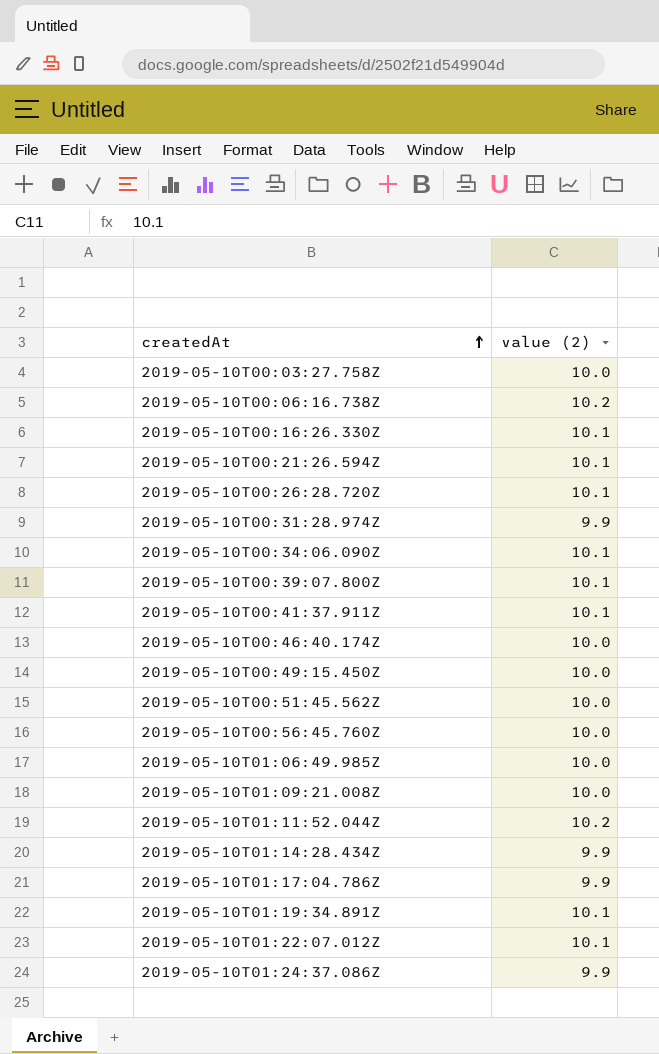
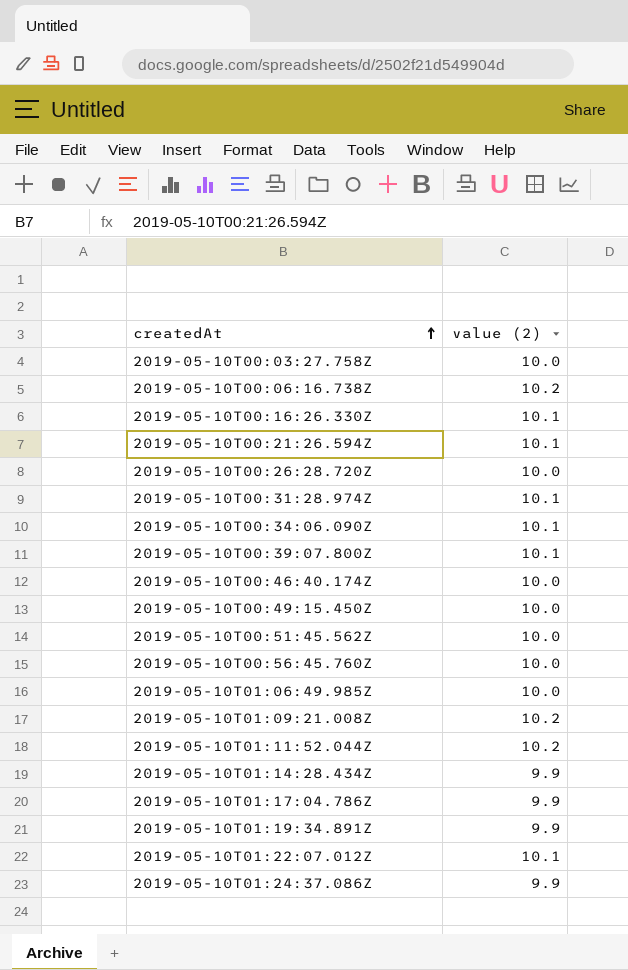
row 2019-05-10T00:41:37.911Z: 10.1 -> none
2019-05-10T00:26:28.720Z | value (2): 10.1 -> 10.0
2019-05-10T00:31:28.974Z | value (2): 9.9 -> 10.1
2019-05-10T01:09:21.008Z | value (2): 10.0 -> 10.2
2019-05-10T01:19:34.891Z | value (2): 10.1 -> 9.9

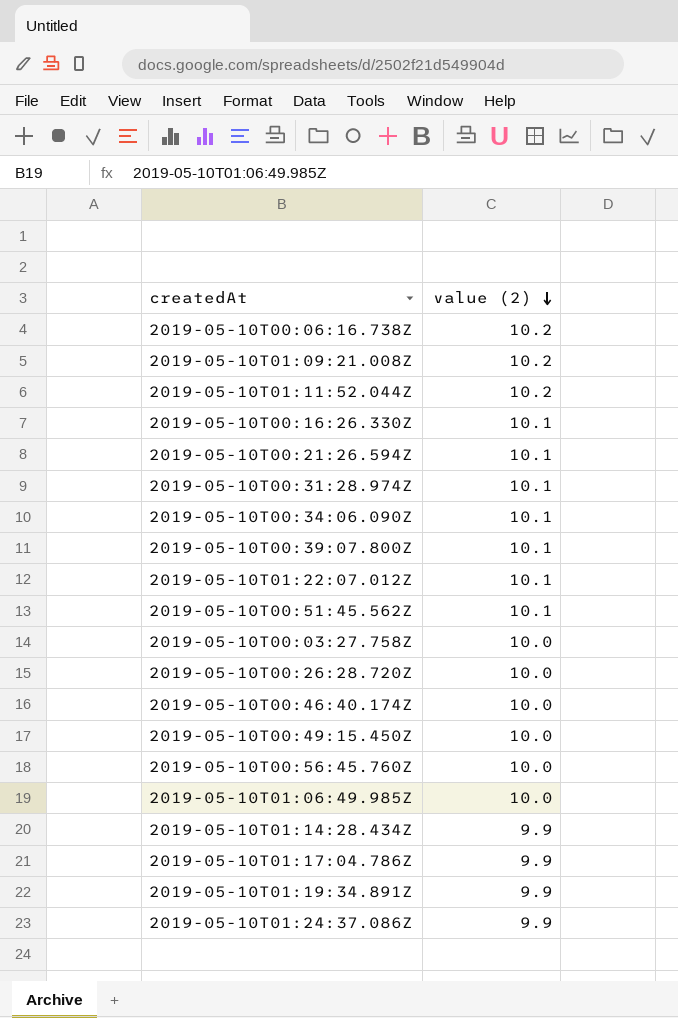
row order: createdAt ascending -> value (2) descending
2019-05-10T00:51:45.562Z | value (2): 10.0 -> 10.1

